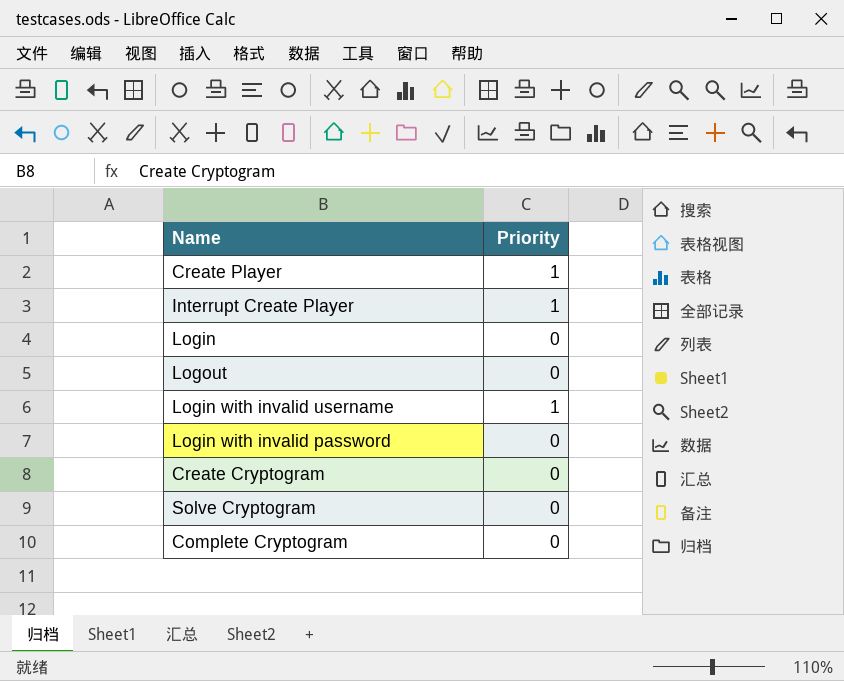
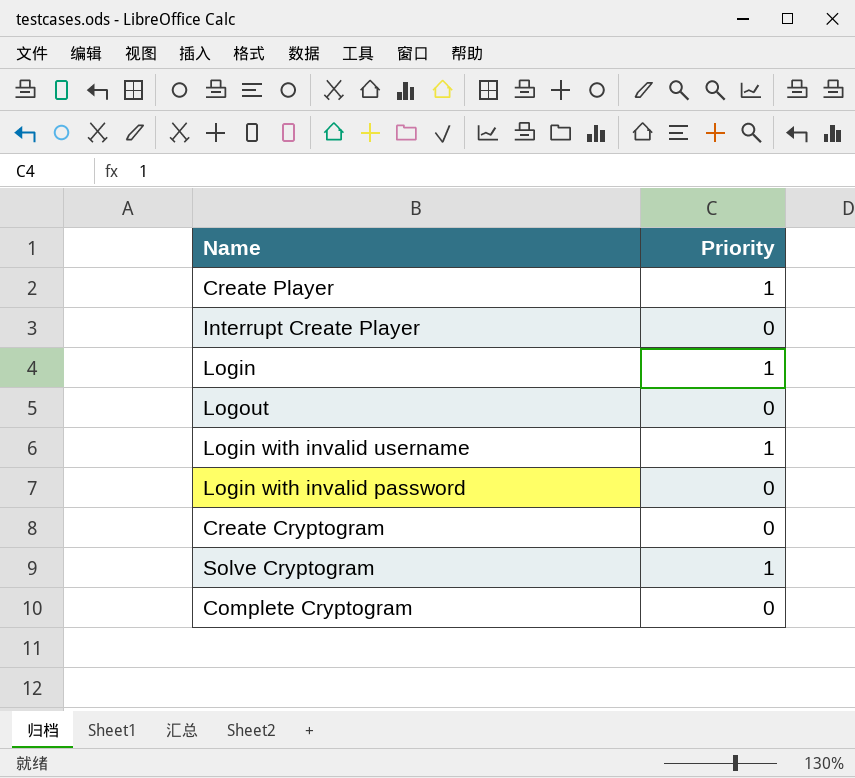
Interrupt Create Player | Priority: 1 -> 0
Login | Priority: 0 -> 1
Solve Cryptogram | Priority: 0 -> 1

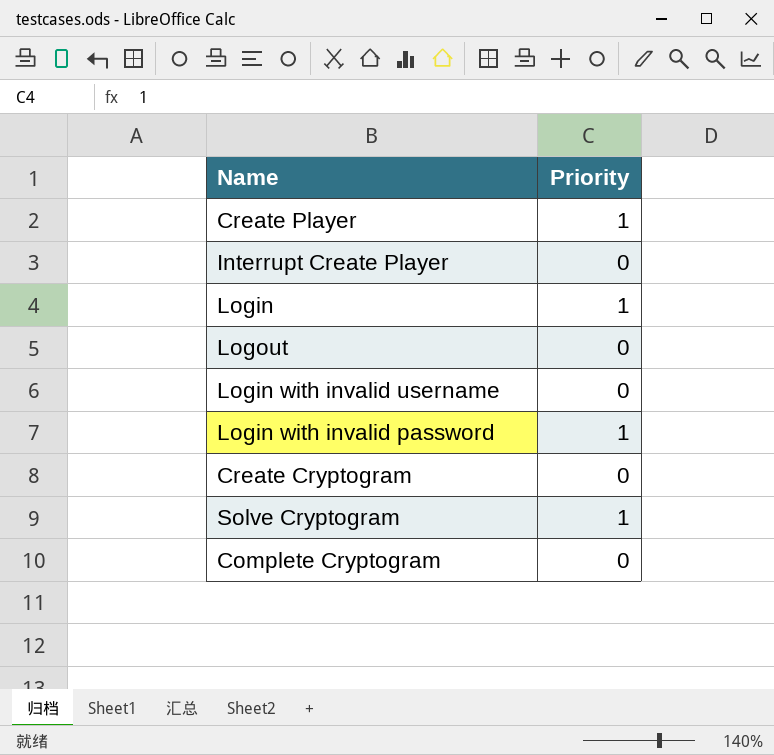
Login with invalid username | Priority: 1 -> 0
Login with invalid password | Priority: 0 -> 1

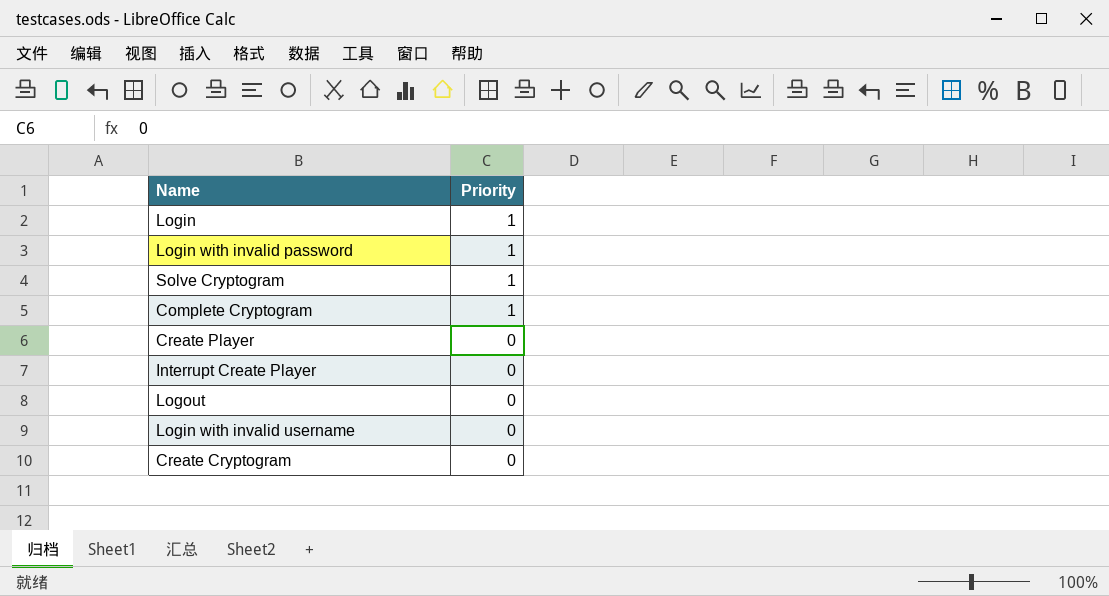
row order: none -> Priority descending
Complete Cryptogram | Priority: 0 -> 1
Create Player | Priority: 1 -> 0

